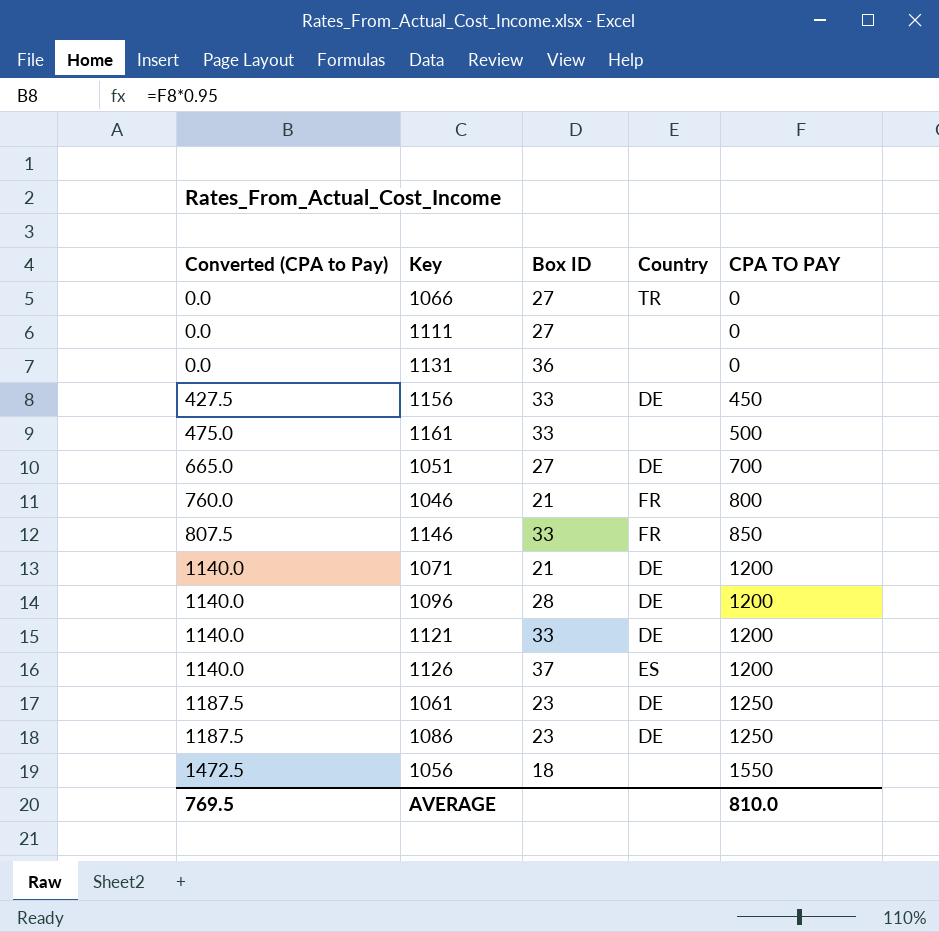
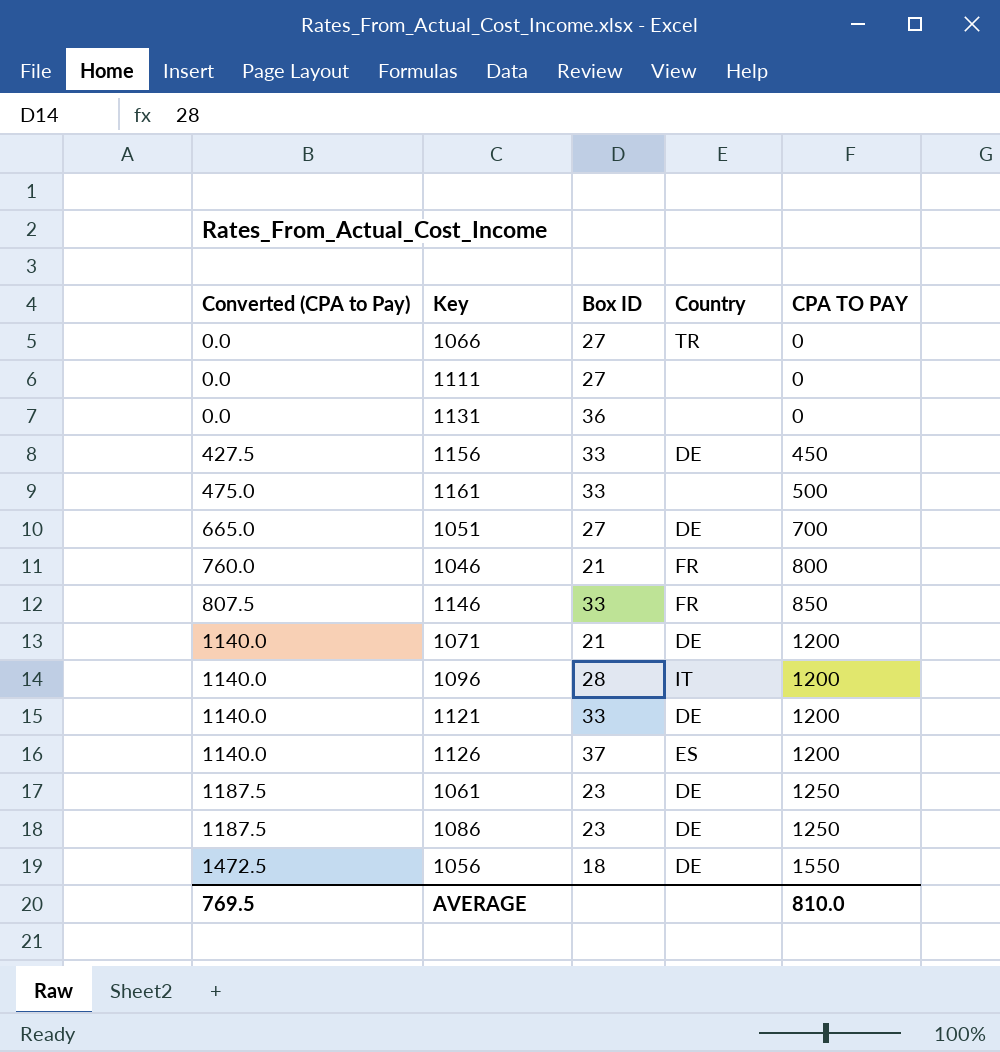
1096 | Country: DE -> IT
1056 | Country: none -> DE

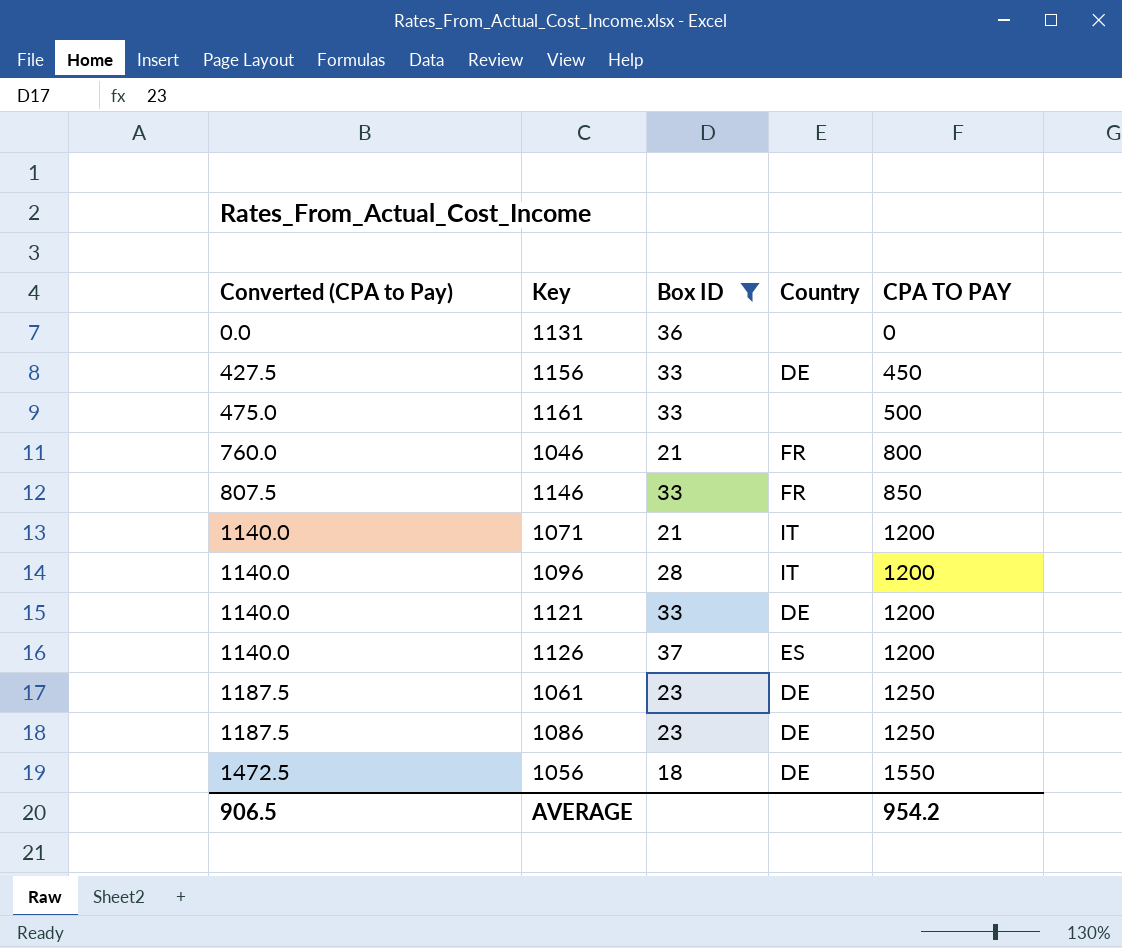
filter: none -> Box ID != 27
1071 | Country: DE -> IT
AVERAGE | Converted (CPA to Pay): 769.5 -> 906.5
AVERAGE | CPA TO PAY: 810.0 -> 954.2

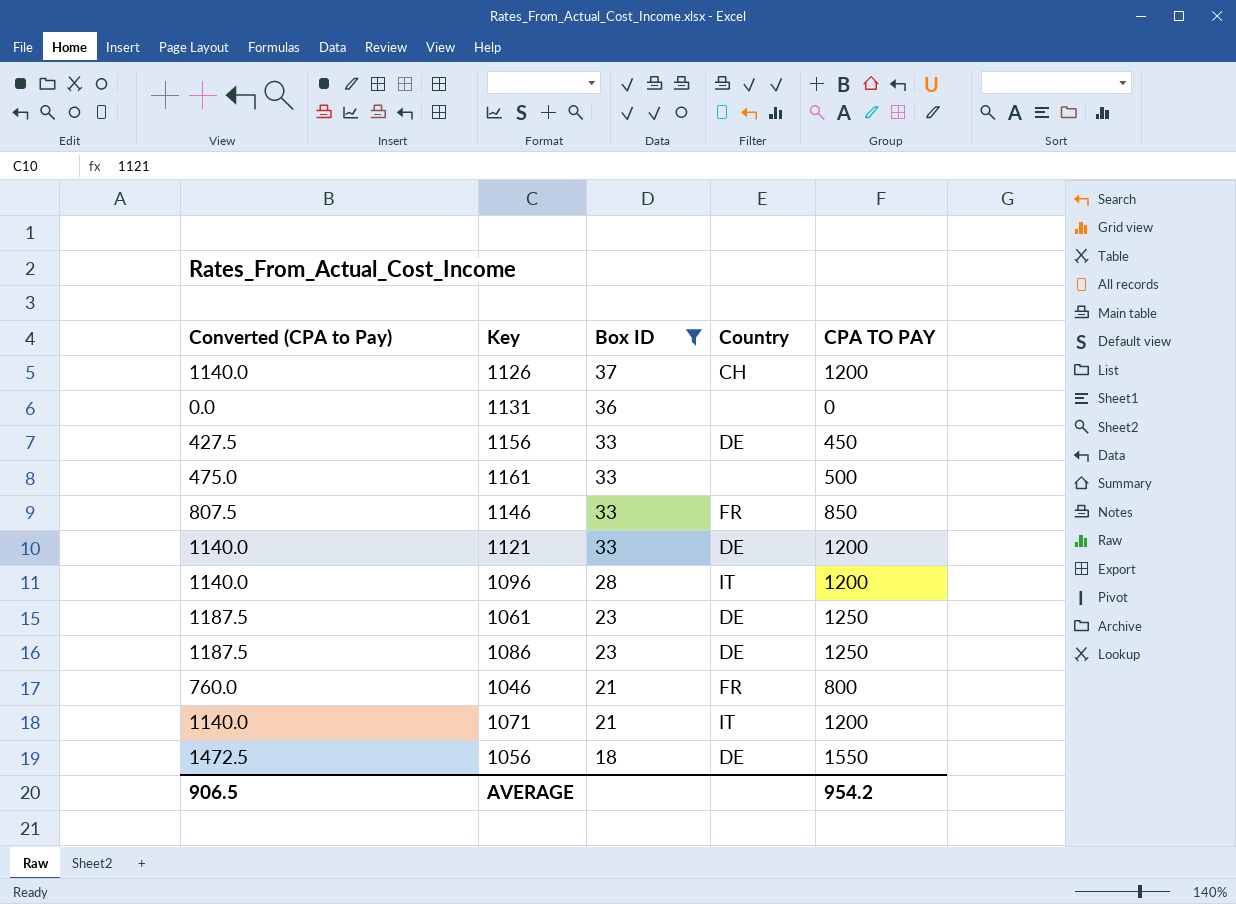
row order: Converted (CPA to Pay) ascending -> Box ID descending
1126 | Country: ES -> CH

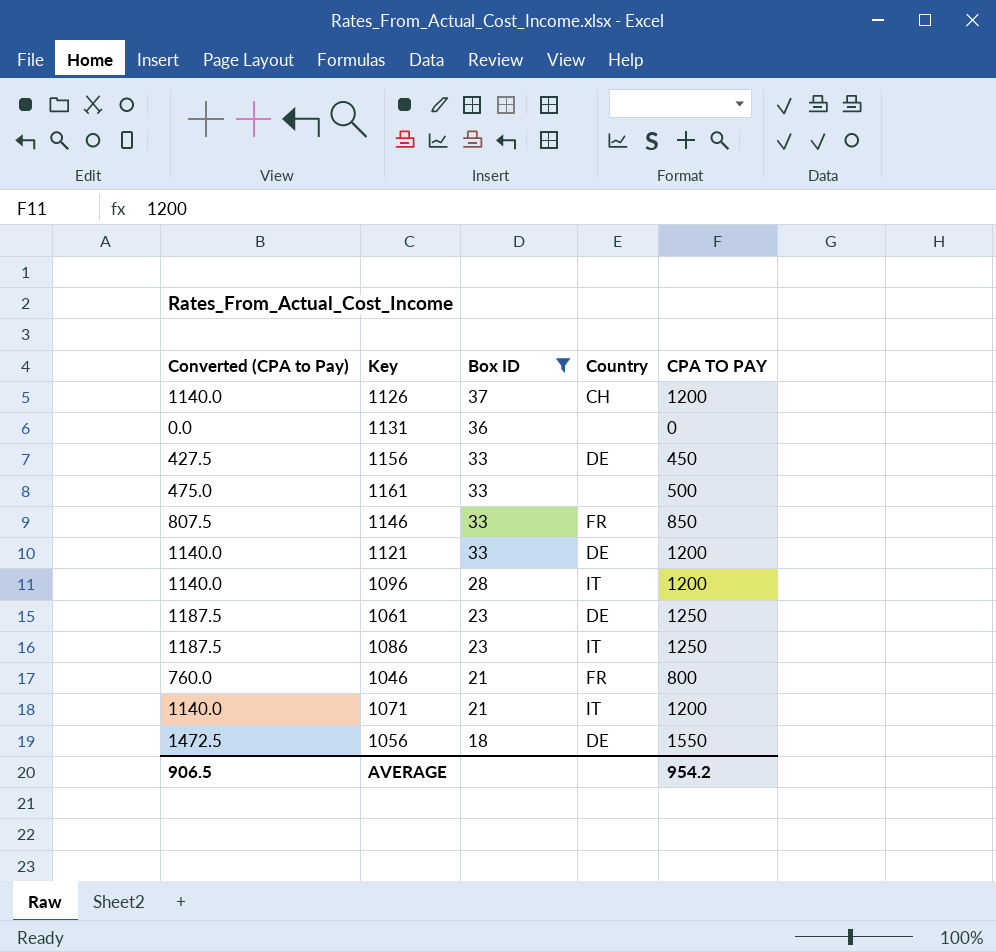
1086 | Country: DE -> IT

